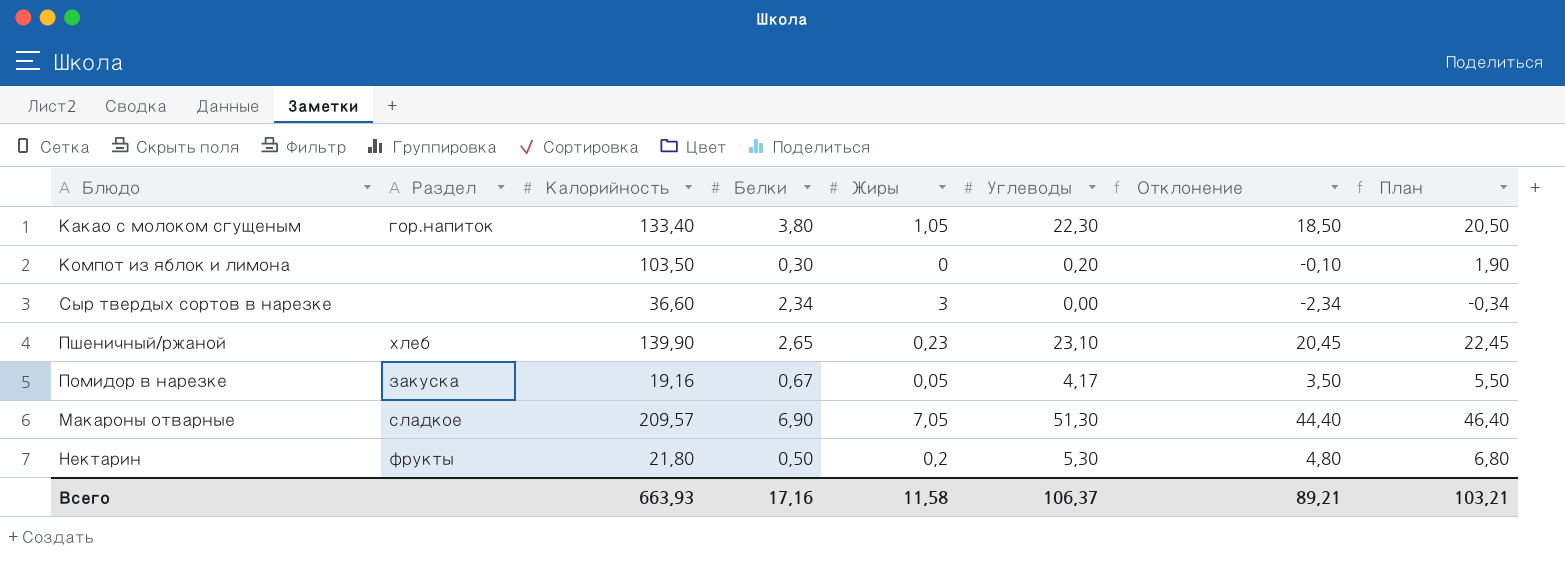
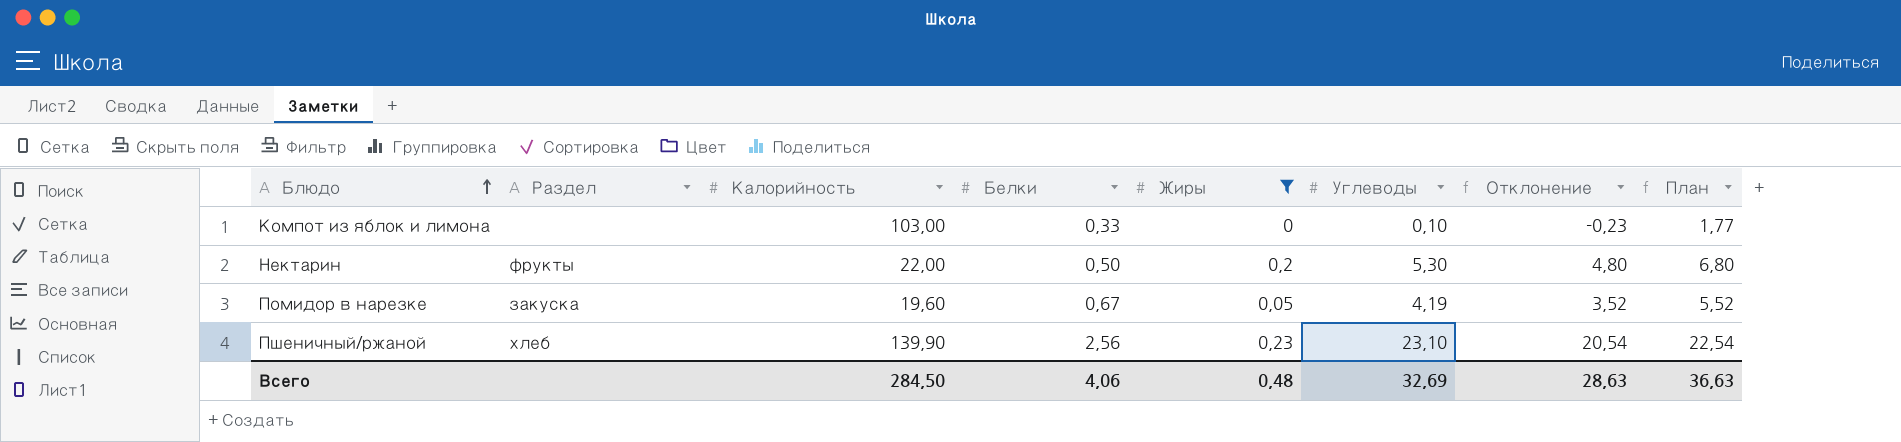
filter: none -> Жиры <= 0,23
row order: none -> Блюдо ascending
Компот из яблок и лимона | Калорийность: 103,50 -> 103,00
Компот из яблок и лимона | Белки: 0,30 -> 0,33
Компот из яблок и лимона | Углеводы: 0,20 -> 0,10
Компот из яблок и лимона | Отклонение: -0,10 -> -0,23
Компот из яблок и лимона | План: 1,90 -> 1,77
Нектарин | Калорийность: 21,80 -> 22,00
Помидор в нарезке | Калорийность: 19,16 -> 19,60
Помидор в нарезке | Углеводы: 4,17 -> 4,19
Помидор в нарезке | Отклонение: 3,50 -> 3,52
Помидор в нарезке | План: 5,50 -> 5,52
Пшеничный/ржаной | Белки: 2,65 -> 2,56
Пшеничный/ржаной | Отклонение: 20,45 -> 20,54
Пшеничный/ржаной | План: 22,45 -> 22,54
Всего | Калорийность: 663,93 -> 284,50
Всего | Белки: 17,16 -> 4,06
Всего | Жиры: 11,58 -> 0,48
Всего | Углеводы: 106,37 -> 32,69
Всего | Отклонение: 89,21 -> 28,63
Всего | План: 103,21 -> 36,63

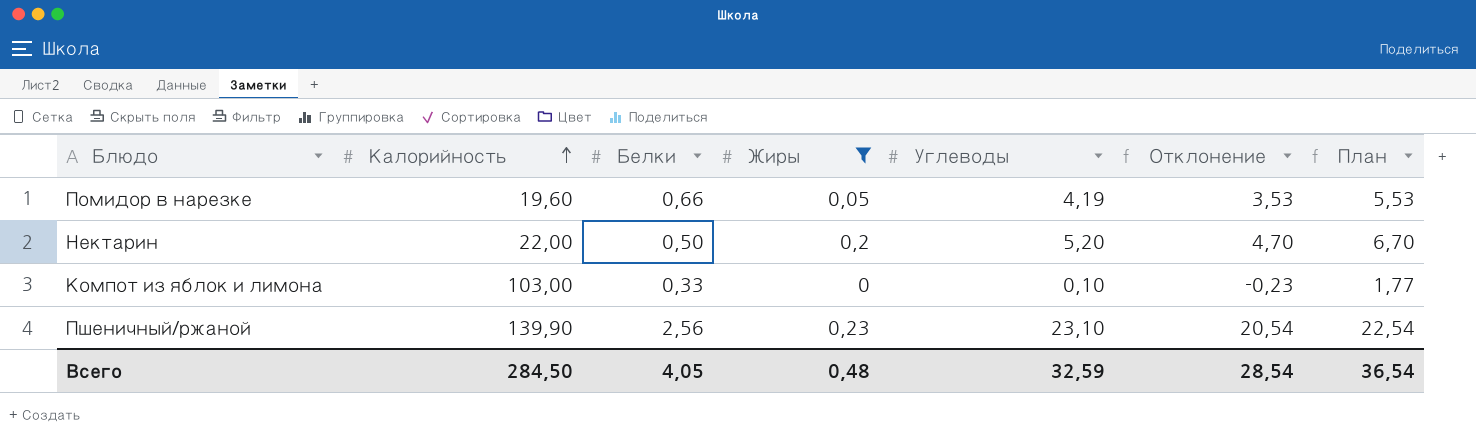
row order: Блюдо ascending -> Калорийность ascending
column Раздел | position: 2 -> none
Помидор в нарезке | Белки: 0,67 -> 0,66
Помидор в нарезке | Отклонение: 3,52 -> 3,53
Помидор в нарезке | План: 5,52 -> 5,53
Нектарин | Углеводы: 5,30 -> 5,20
Нектарин | Отклонение: 4,80 -> 4,70
Нектарин | План: 6,80 -> 6,70
Всего | Белки: 4,06 -> 4,05
Всего | Углеводы: 32,69 -> 32,59
Всего | Отклонение: 28,63 -> 28,54
Всего | План: 36,63 -> 36,54

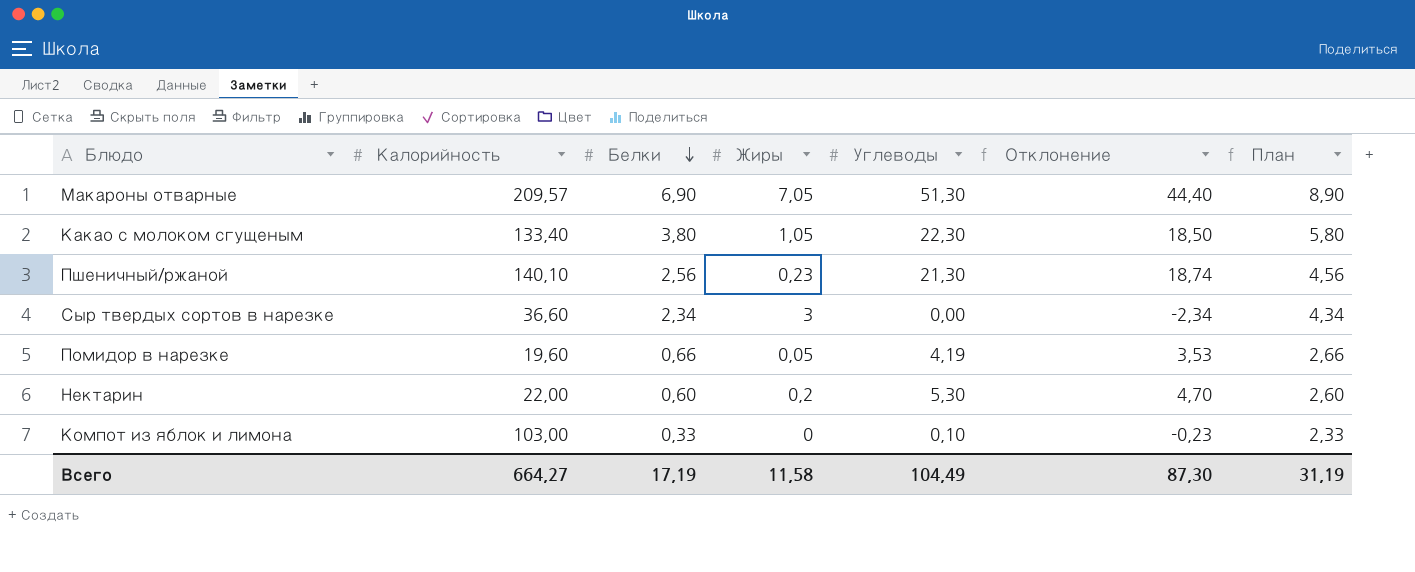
filter: Жиры <= 0,23 -> none
row order: Калорийность ascending -> Белки descending
column План | formula: [Отклонение] + 2 -> [Белки] + 2
Пшеничный/ржаной | Калорийность: 139,90 -> 140,10
Пшеничный/ржаной | Углеводы: 23,10 -> 21,30
Пшеничный/ржаной | Отклонение: 20,54 -> 18,74
Нектарин | Белки: 0,50 -> 0,60
Нектарин | Углеводы: 5,20 -> 5,30
Всего | Калорийность: 284,50 -> 664,27
Всего | Белки: 4,05 -> 17,19
Всего | Жиры: 0,48 -> 11,58
Всего | Углеводы: 32,59 -> 104,49
Всего | Отклонение: 28,54 -> 87,30
Всего | План: 36,54 -> 31,19

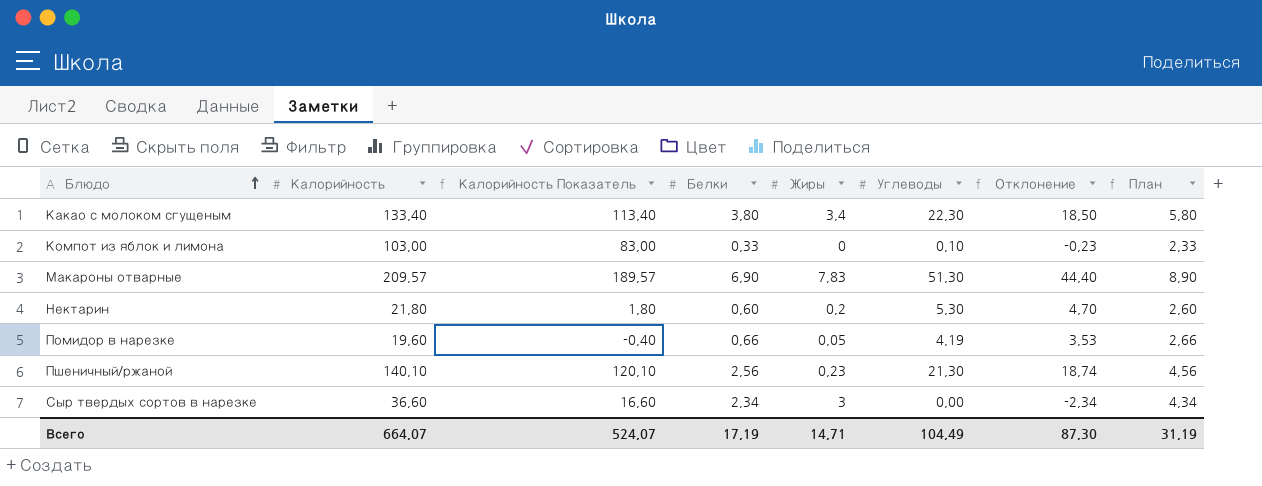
row order: Белки descending -> Блюдо ascending
column Калорийность Показатель | formula: none -> [Калорийность] - 20
Какао с молоком сгущеным | Жиры: 1,05 -> 3,4
Макароны отварные | Жиры: 7,05 -> 7,83
Нектарин | Калорийность: 22,00 -> 21,80
Всего | Калорийность: 664,27 -> 664,07
Всего | Жиры: 11,58 -> 14,71

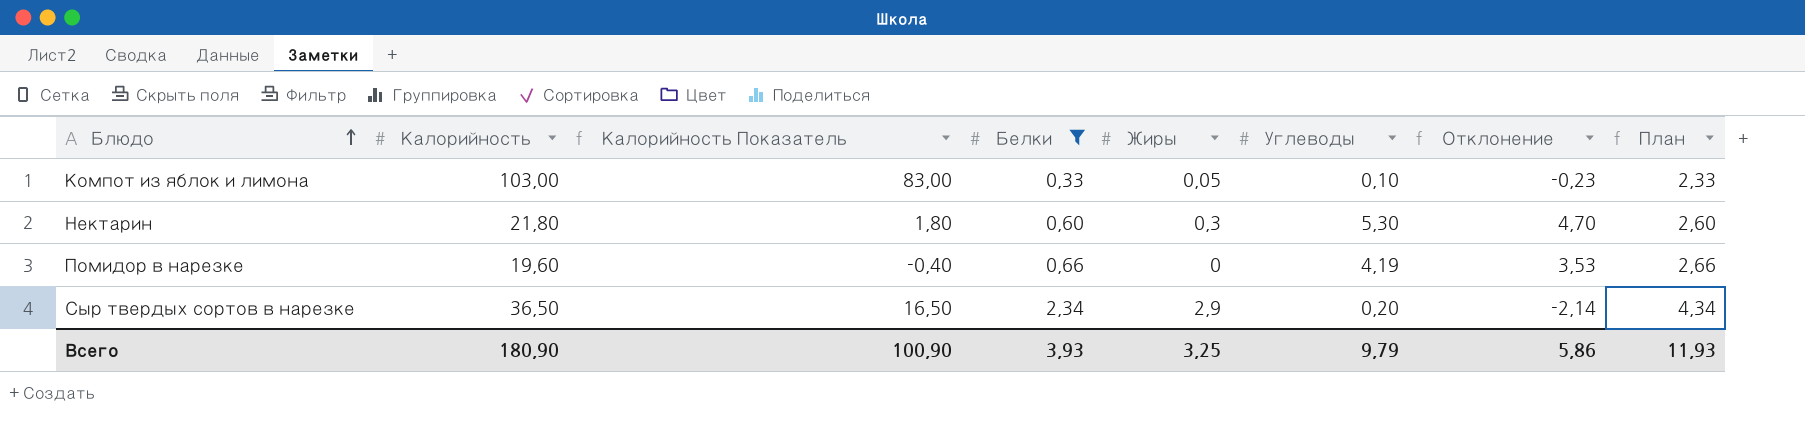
filter: none -> Белки <= 2,34
Компот из яблок и лимона | Жиры: 0 -> 0,05
Нектарин | Жиры: 0,2 -> 0,3
Помидор в нарезке | Жиры: 0,05 -> 0
Сыр твердых сортов в нарезке | Калорийность: 36,60 -> 36,50
Сыр твердых сортов в нарезке | Калорийность Показатель: 16,60 -> 16,50
Сыр твердых сортов в нарезке | Жиры: 3 -> 2,9
Сыр твердых сортов в нарезке | Углеводы: 0,00 -> 0,20
Сыр твердых сортов в нарезке | Отклонение: -2,34 -> -2,14
Всего | Калорийность: 664,07 -> 180,90
Всего | Калорийность Показатель: 524,07 -> 100,90
Всего | Белки: 17,19 -> 3,93
Всего | Жиры: 14,71 -> 3,25
Всего | Углеводы: 104,49 -> 9,79
Всего | Отклонение: 87,30 -> 5,86
Всего | План: 31,19 -> 11,93

